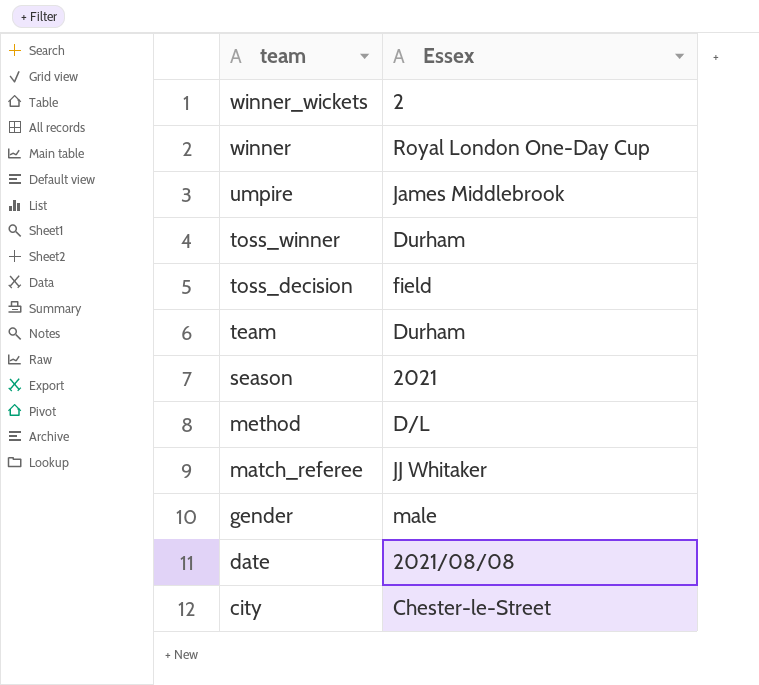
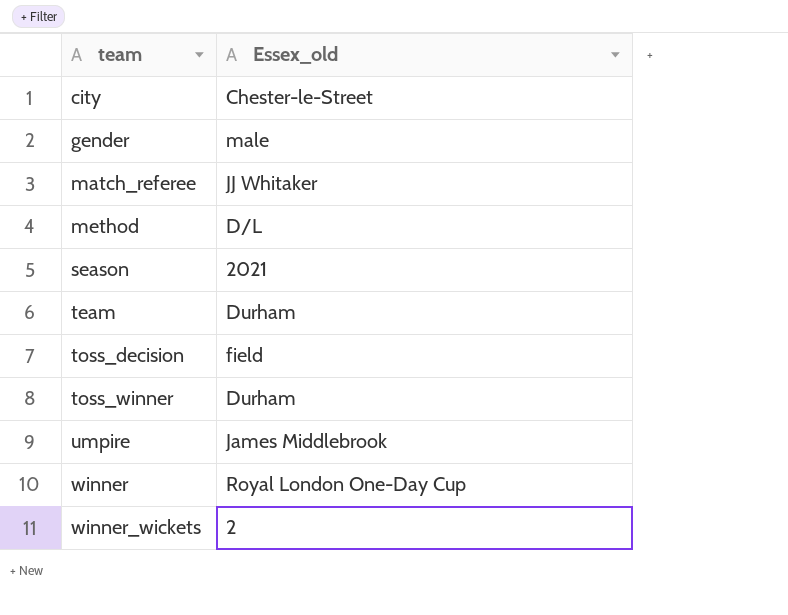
row order: team descending -> team ascending
column name: Essex -> Essex_old
row date: 2021/08/08 -> none

